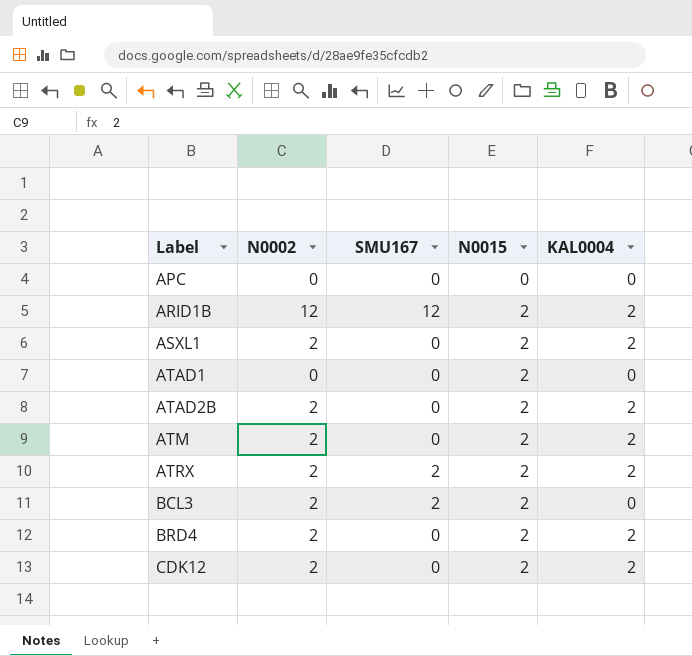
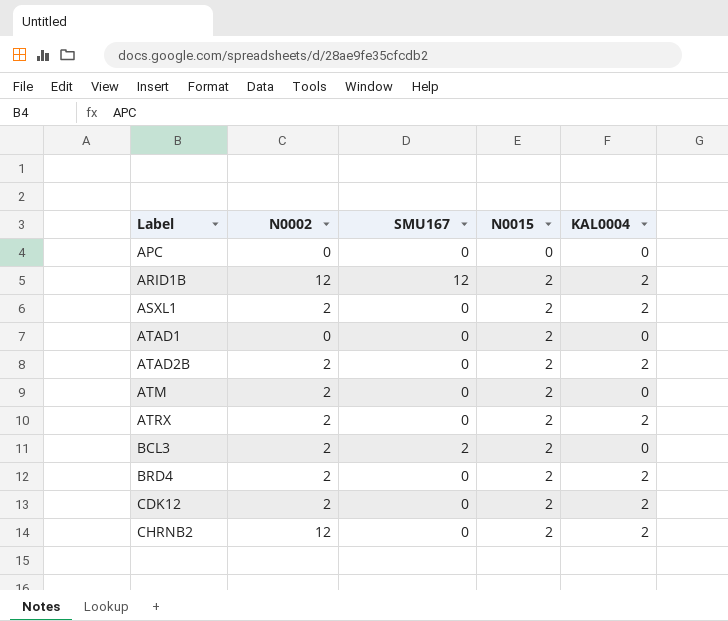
ATM | KAL0004: 2 -> 0
ATRX | SMU167: 2 -> 0
row CHRNB2: none -> 12 | 0 | 2 | 2

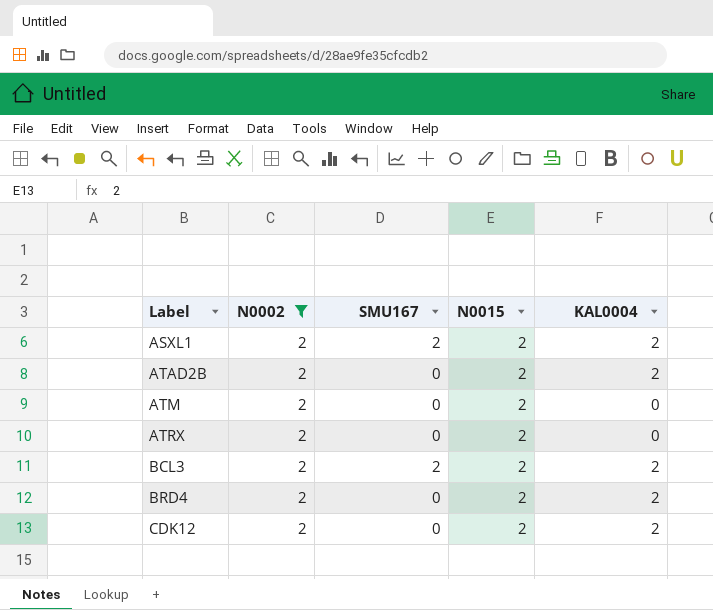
filter: none -> N0002 = 2
ASXL1 | SMU167: 0 -> 2
ATRX | KAL0004: 2 -> 0
BCL3 | KAL0004: 0 -> 2

